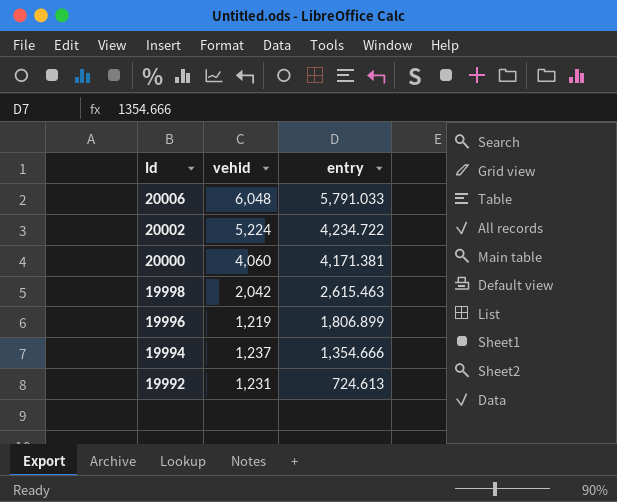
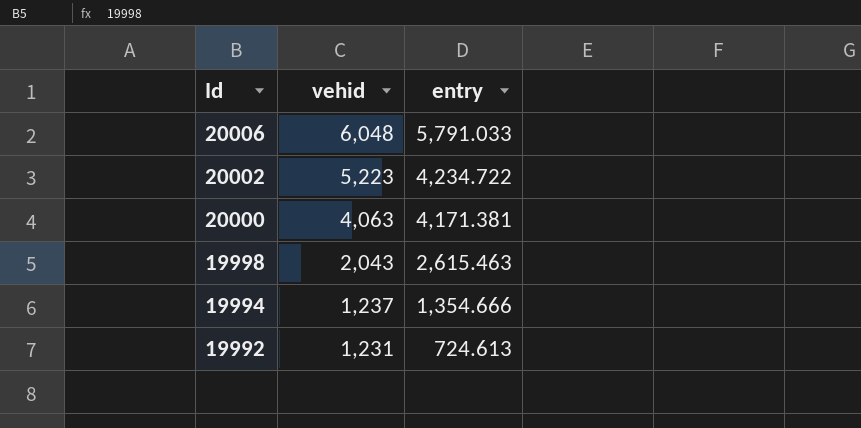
row 19996: 1,219 | 1,806.899 -> none
20002 | vehid: 5,224 -> 5,223
20000 | vehid: 4,060 -> 4,063
19998 | vehid: 2,042 -> 2,043

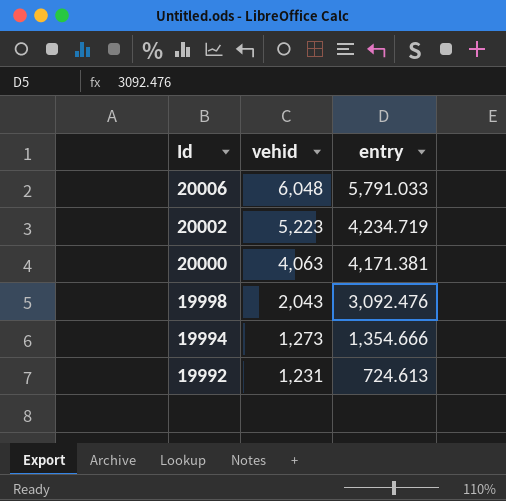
20002 | entry: 4,234.722 -> 4,234.719
19998 | entry: 2,615.463 -> 3,092.476
19994 | vehid: 1,237 -> 1,273

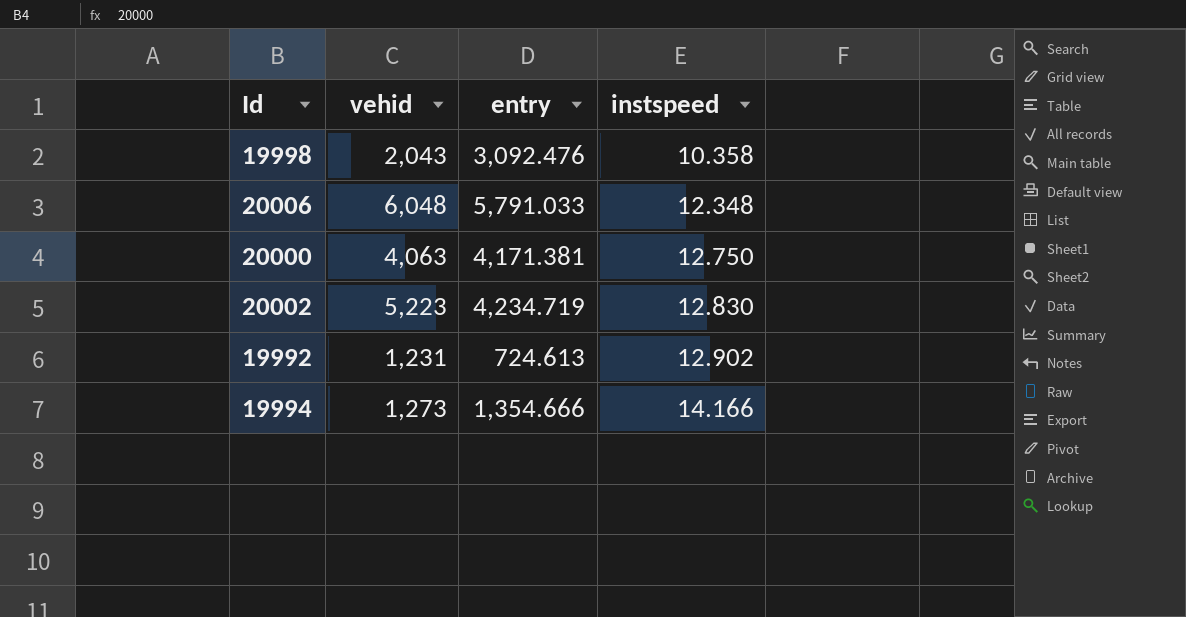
row order: Id descending -> instspeed ascending
column instspeed | position: none -> 4

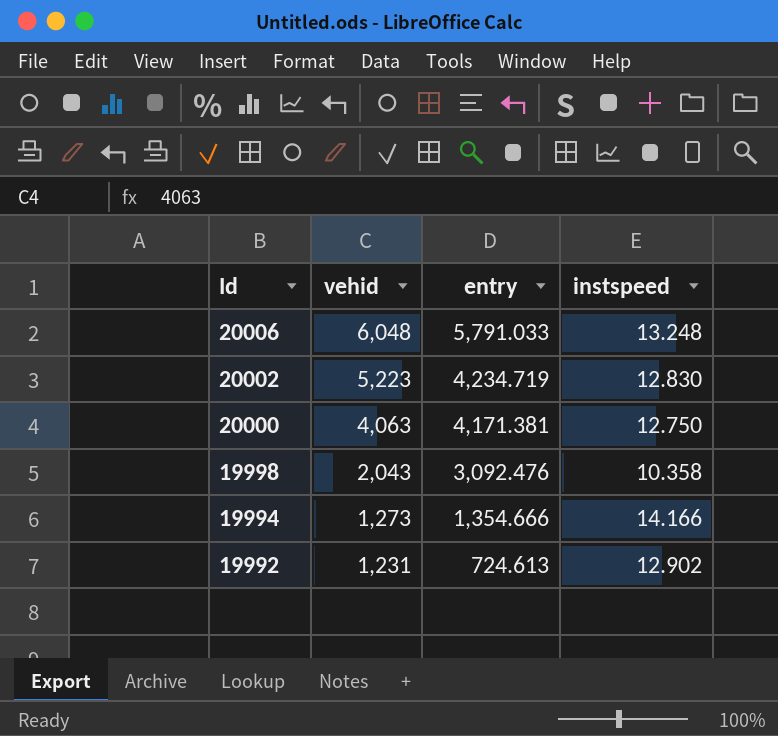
row order: instspeed ascending -> Id descending
20006 | instspeed: 12.348 -> 13.248

